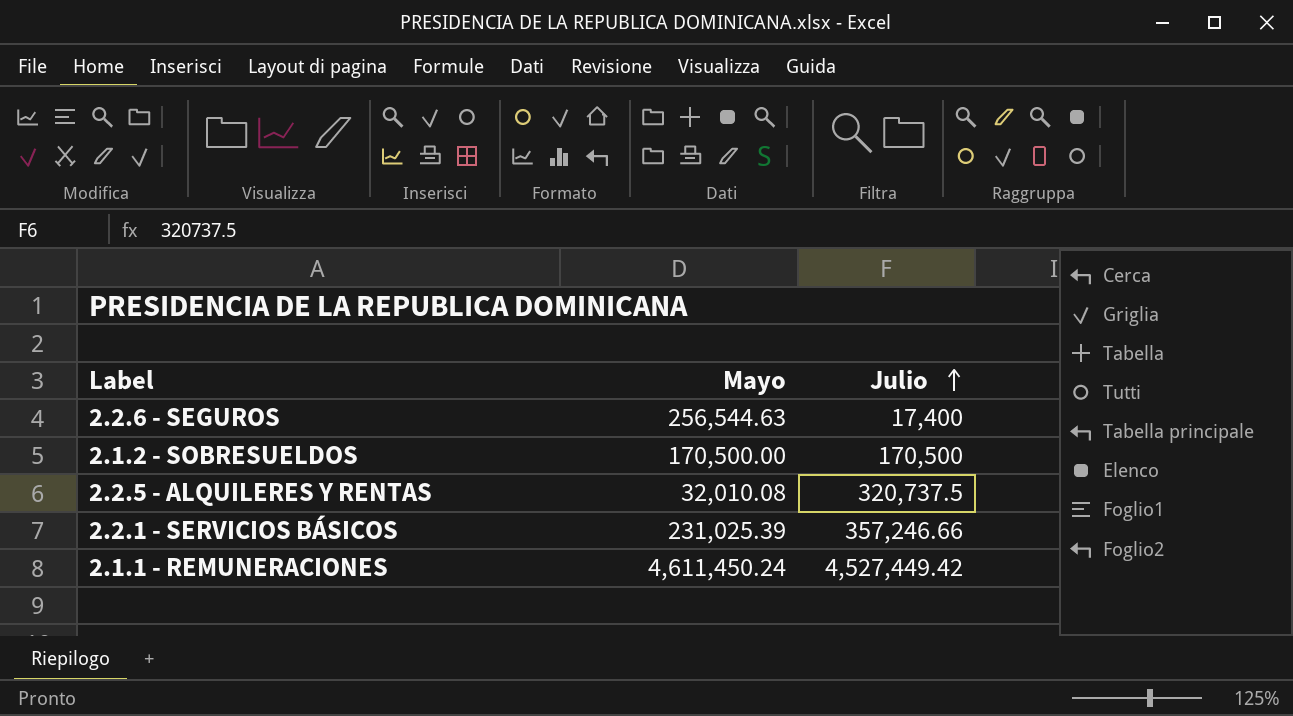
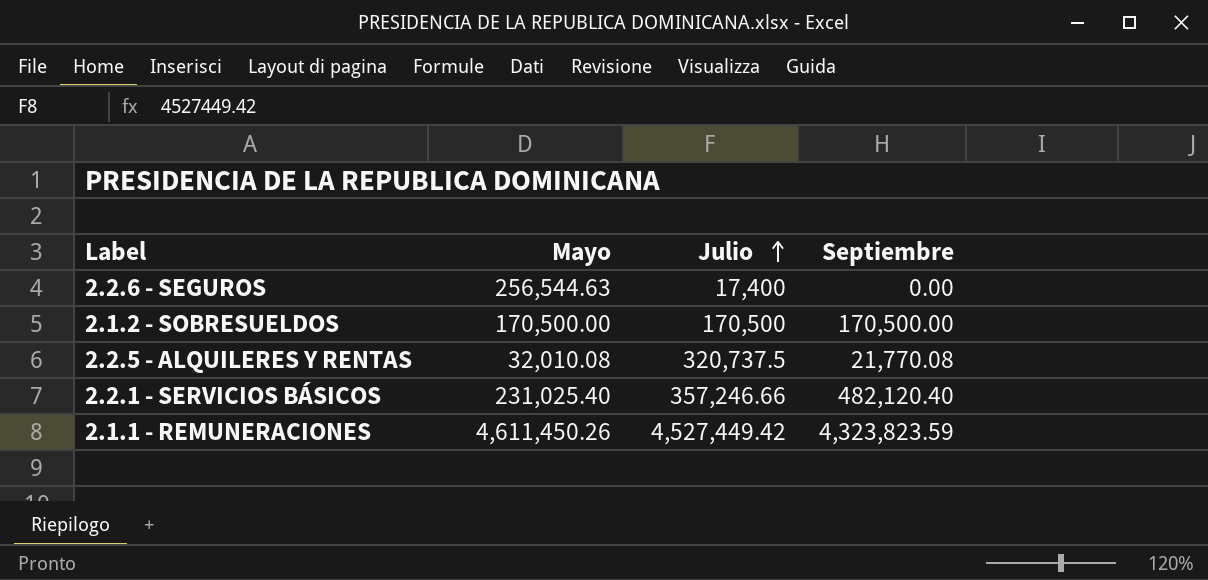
column Septiembre | position: none -> 4
2.2.1 - SERVICIOS BÁSICOS | Mayo: 231,025.39 -> 231,025.40
2.1.1 - REMUNERACIONES | Mayo: 4,611,450.24 -> 4,611,450.26

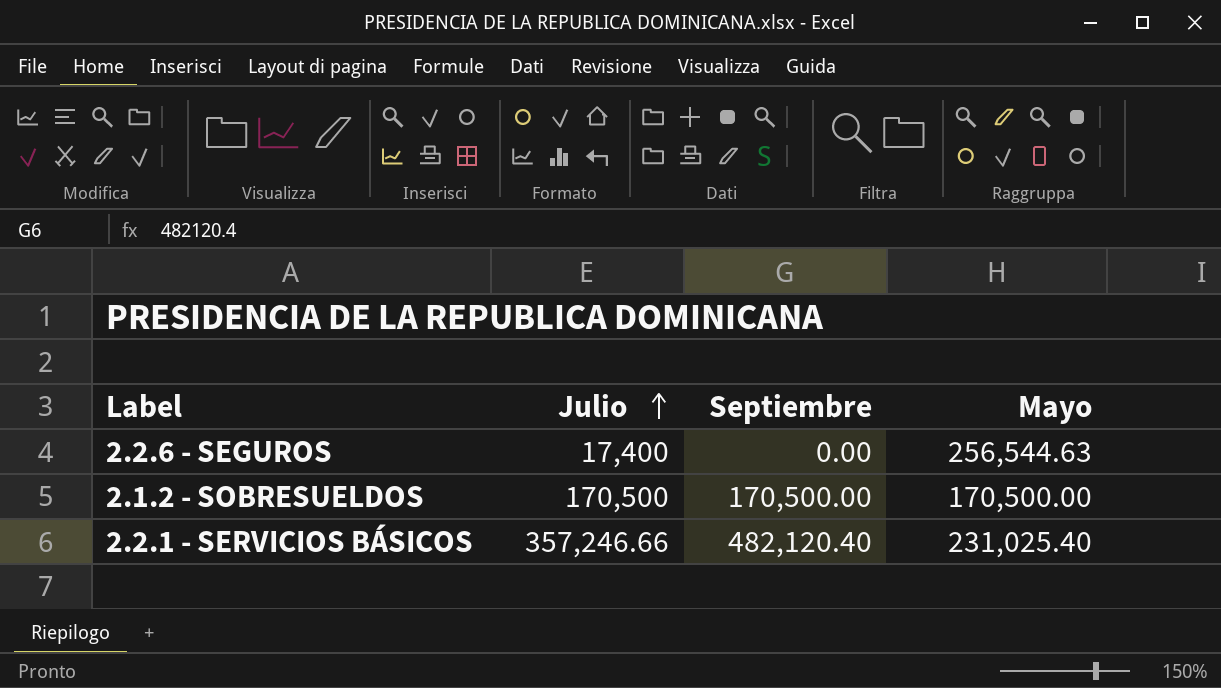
column Mayo | position: 2 -> 4
row 2.2.5 - ALQUILERES Y RENTAS: 32,010.08 | 320,737.5 | 21,770.08 -> none
row 2.1.1 - REMUNERACIONES: 4,611,450.26 | 4,527,449.42 | 4,323,823.59 -> none

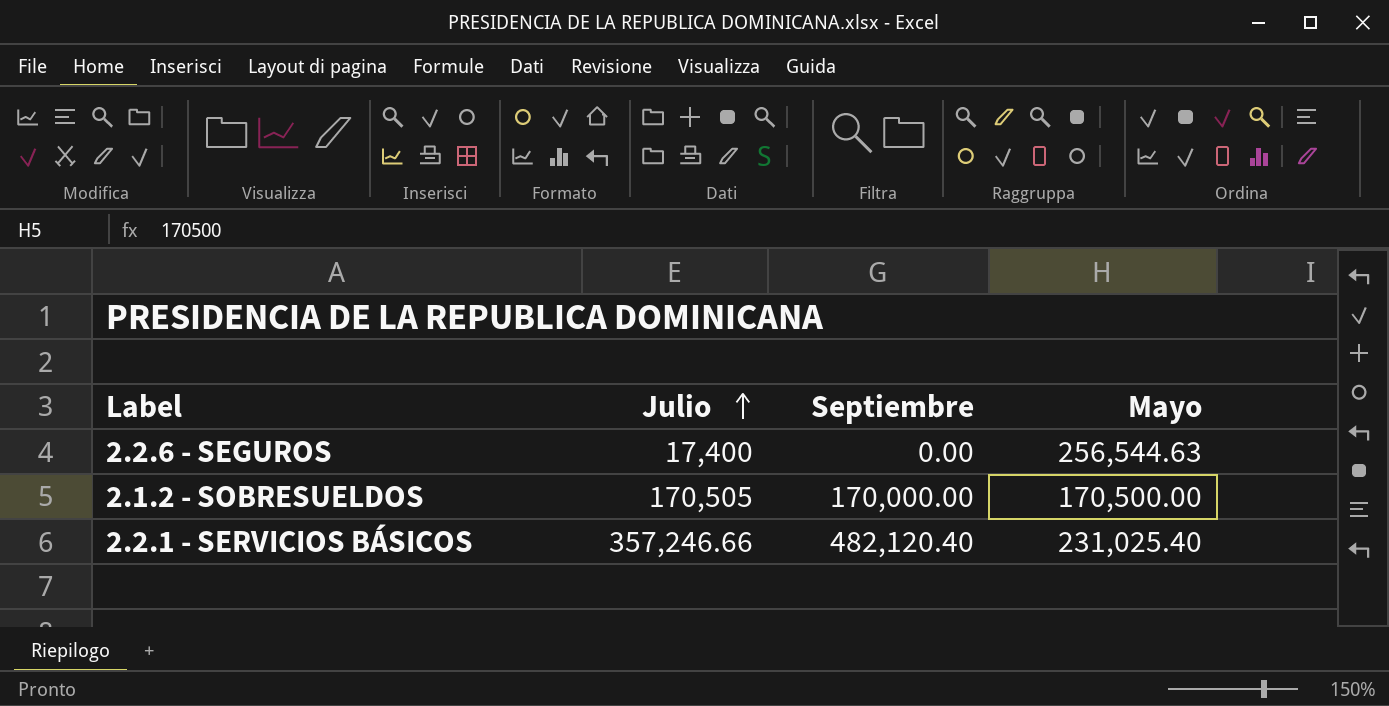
2.1.2 - SOBRESUELDOS | Julio: 170,500 -> 170,505
2.1.2 - SOBRESUELDOS | Septiembre: 170,500.00 -> 170,000.00

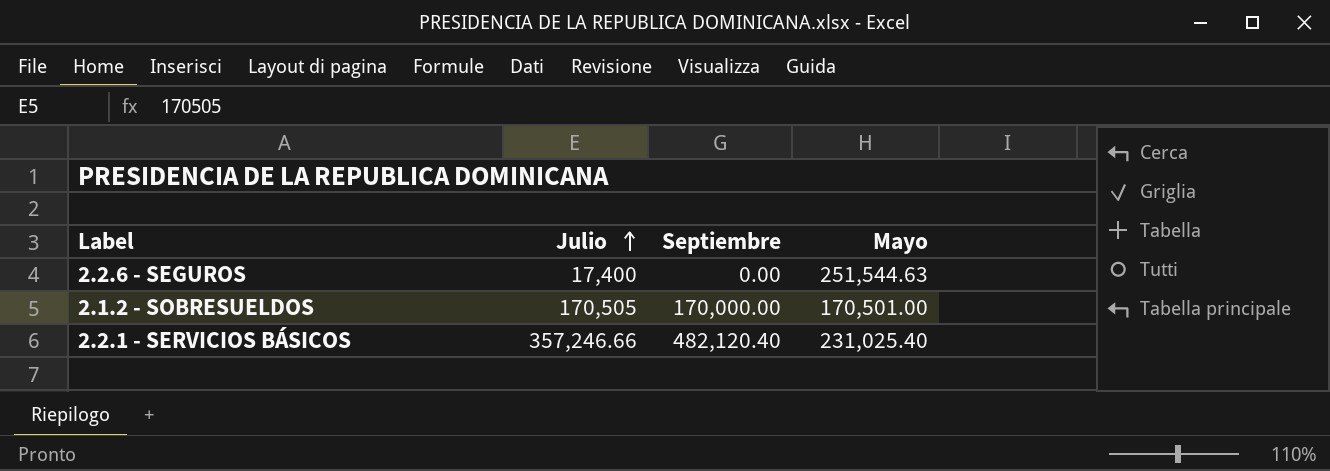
2.2.6 - SEGUROS | Mayo: 256,544.63 -> 251,544.63
2.1.2 - SOBRESUELDOS | Mayo: 170,500.00 -> 170,501.00

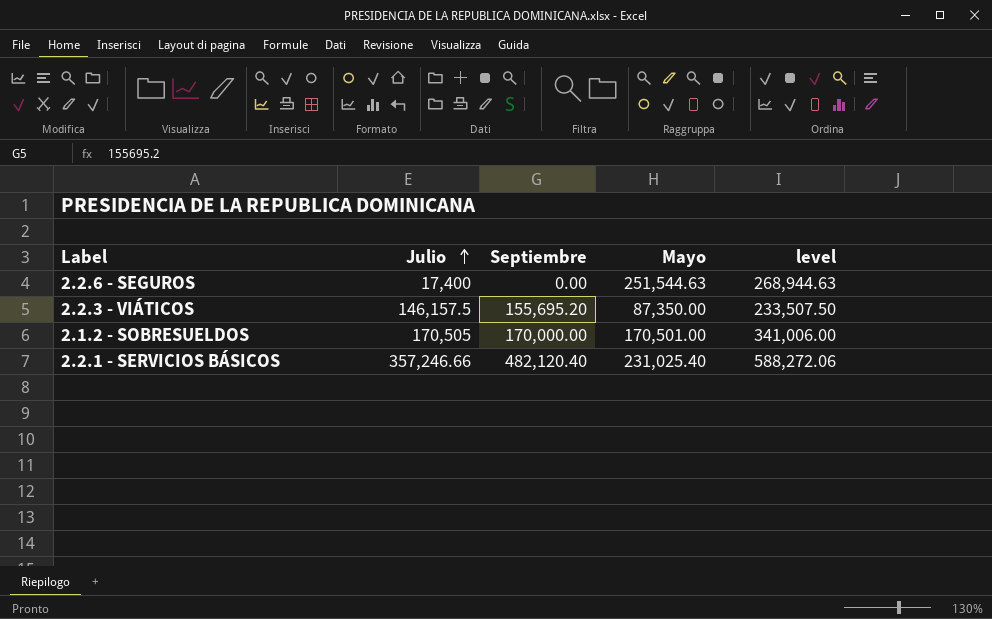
column level | formula: none -> [Julio] + [Mayo]
row 2.2.3 - VIÁTICOS: none -> 146,157.5 | 155,695.20 | 87,350.00 | 233,507.50

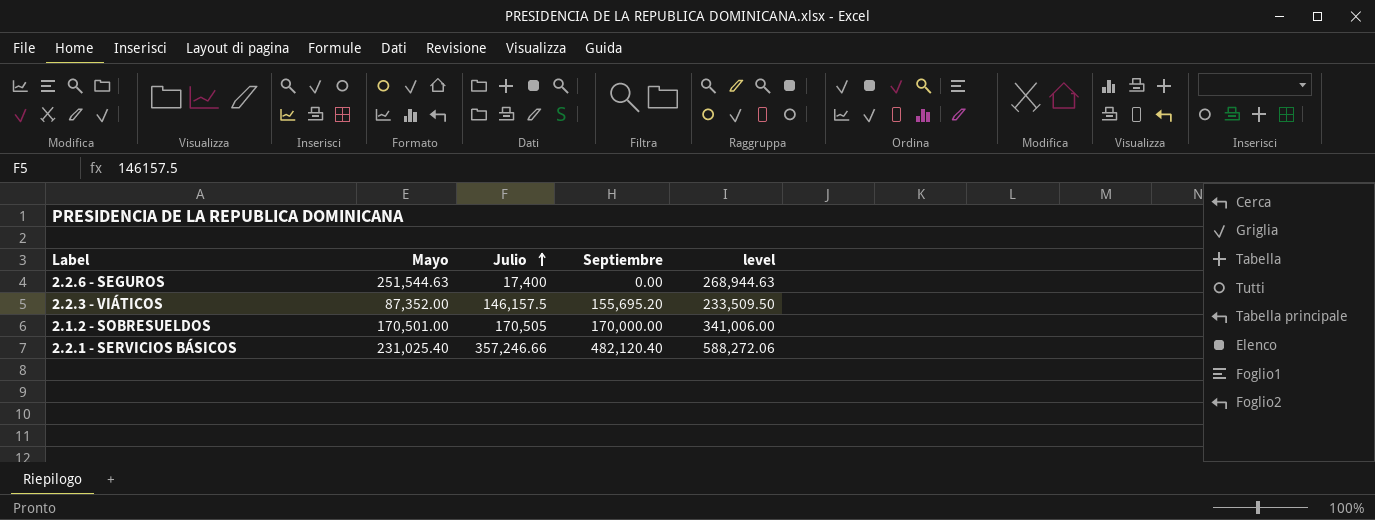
column Mayo | position: 4 -> 2
2.2.3 - VIÁTICOS | Mayo: 87,350.00 -> 87,352.00
2.2.3 - VIÁTICOS | level: 233,507.50 -> 233,509.50

